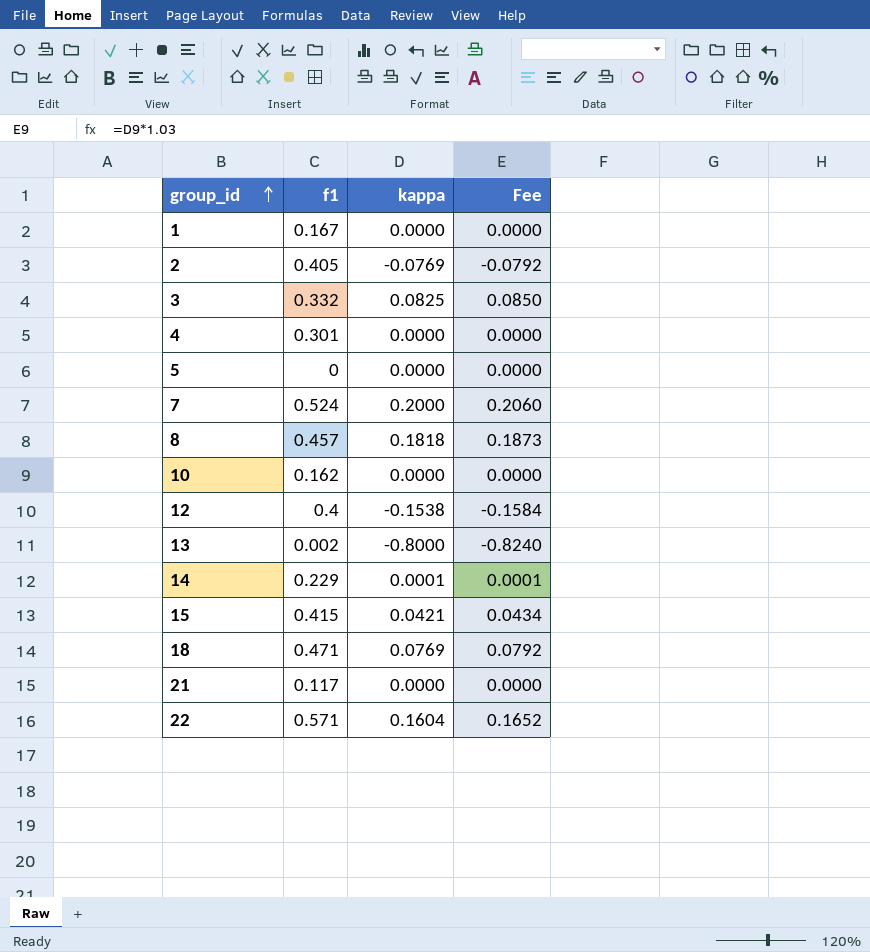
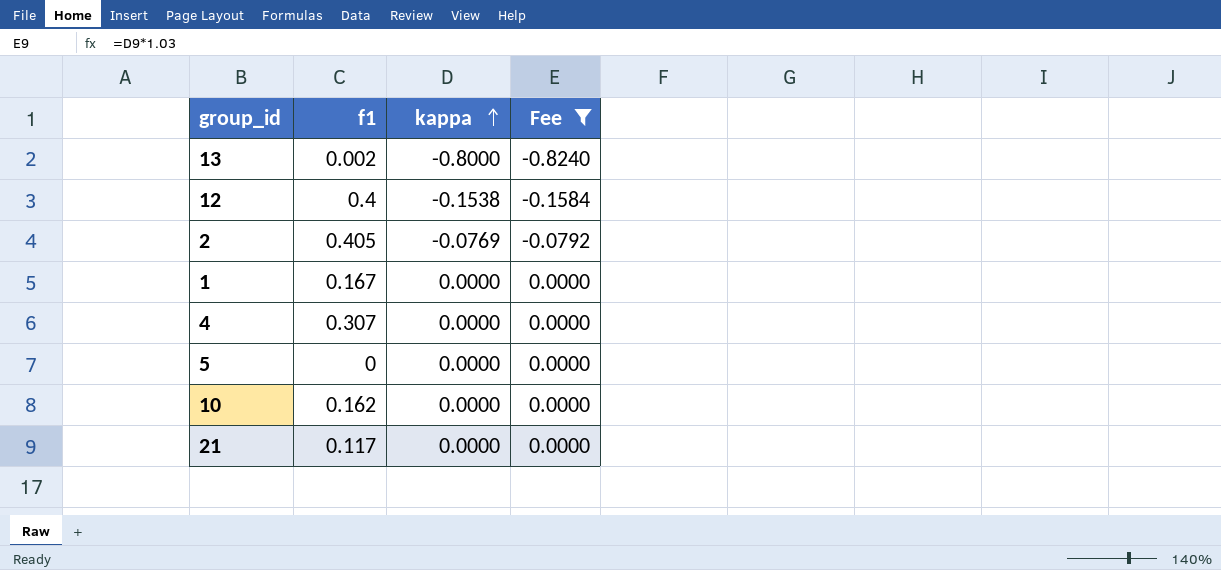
filter: none -> Fee <= 0.0000
row order: group_id ascending -> kappa ascending
4 | f1: 0.301 -> 0.307

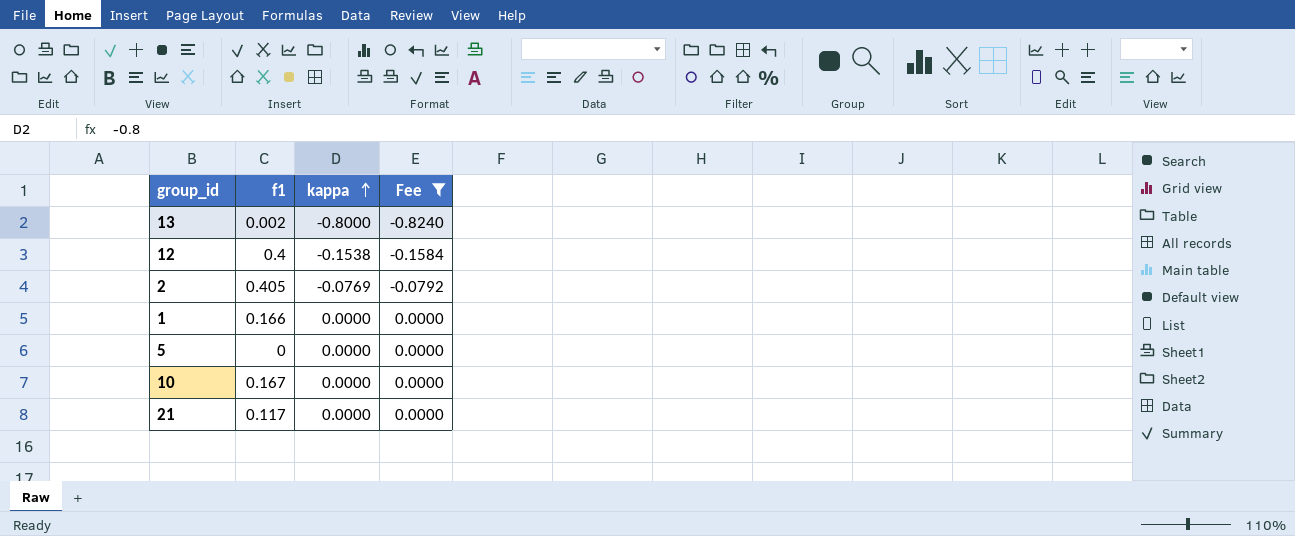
row 4: 0.307 | 0.0000 | 0.0000 -> none
1 | f1: 0.167 -> 0.166
10 | f1: 0.162 -> 0.167

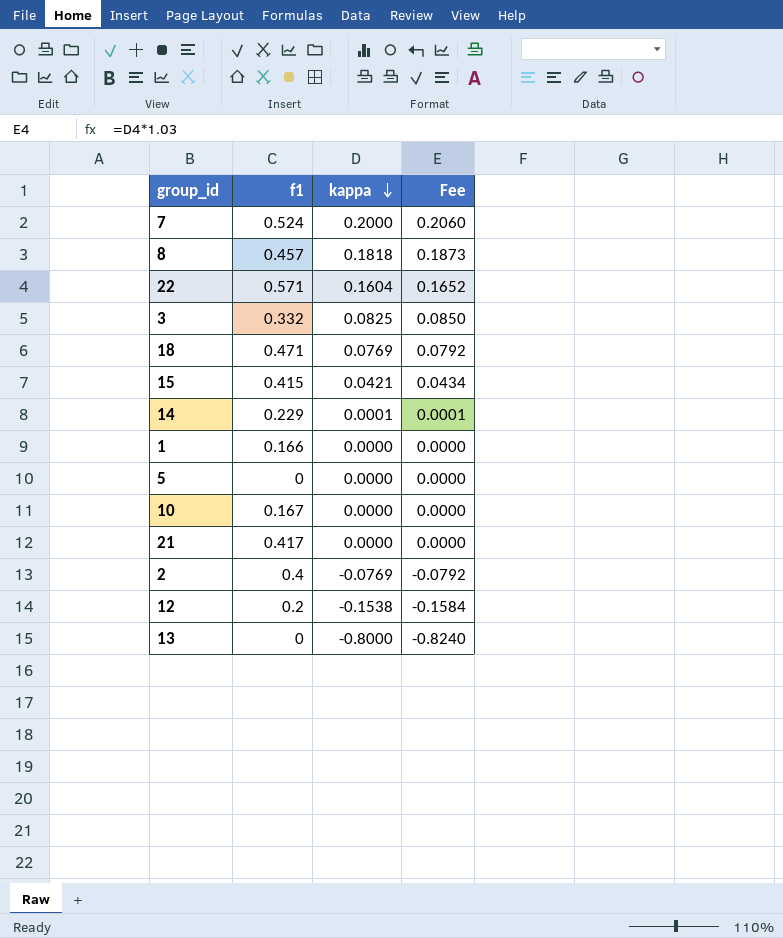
filter: Fee <= 0.0000 -> none
row order: kappa ascending -> kappa descending
21 | f1: 0.117 -> 0.417
2 | f1: 0.405 -> 0.4
12 | f1: 0.4 -> 0.2
13 | f1: 0.002 -> 0

